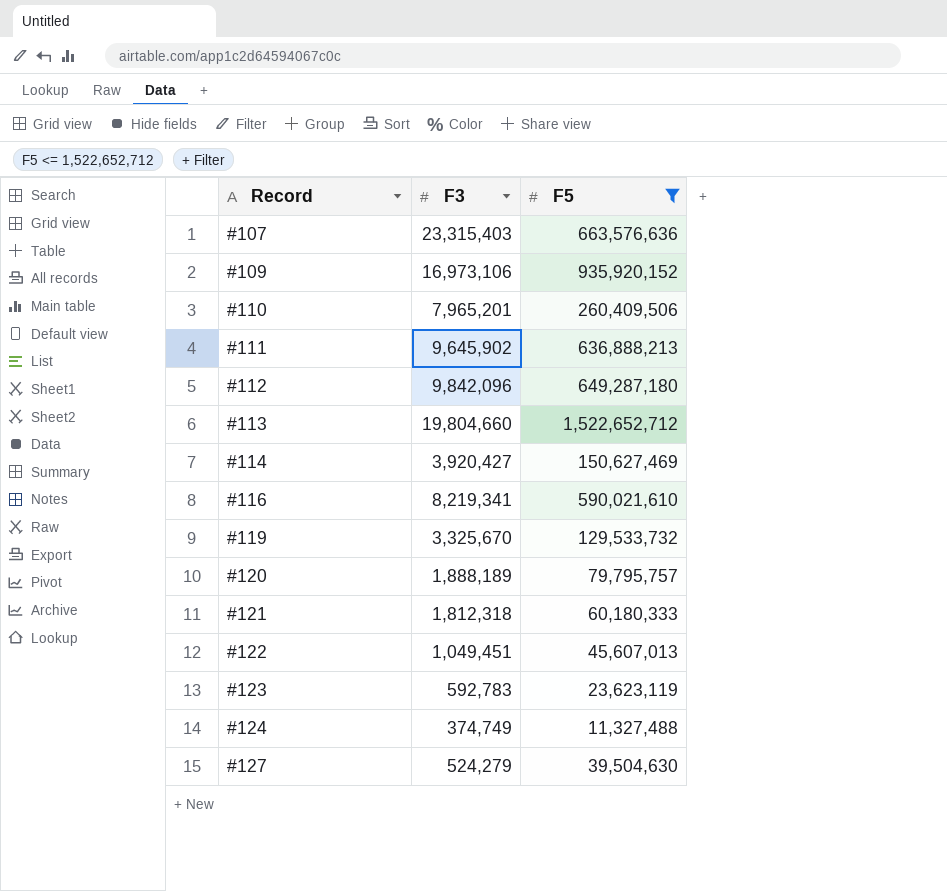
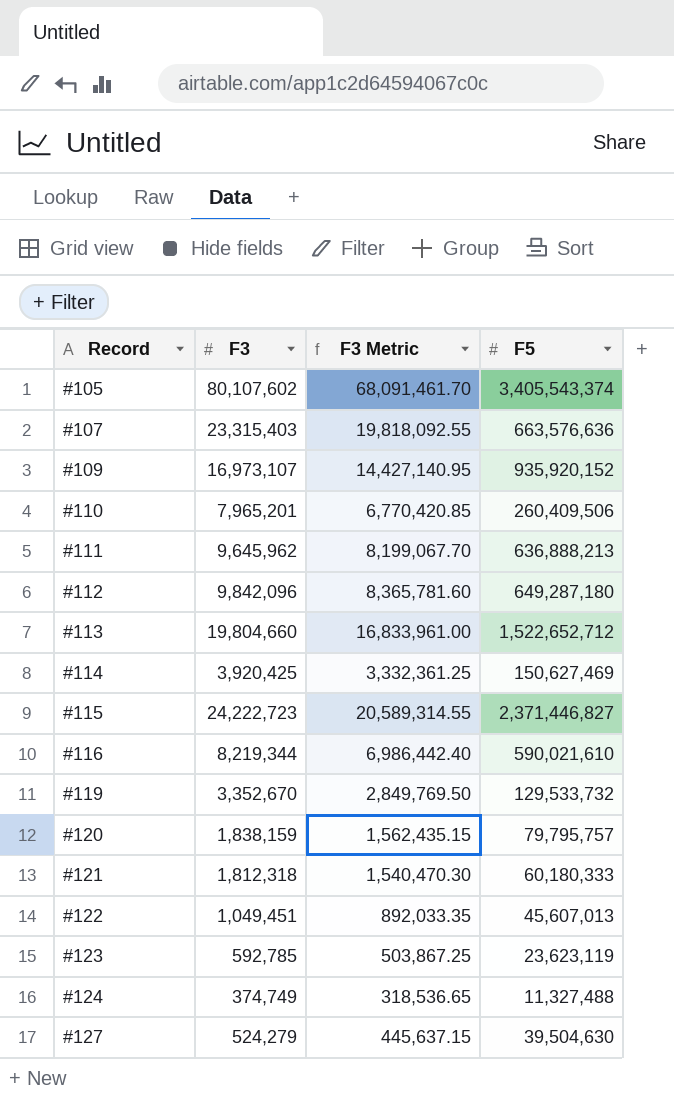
filter: F5 <= 1,522,652,712 -> none
column F3 Metric | formula: none -> [F3] * 0.85
#109 | F3: 16,973,106 -> 16,973,107
#111 | F3: 9,645,902 -> 9,645,962
#114 | F3: 3,920,427 -> 3,920,425
#116 | F3: 8,219,341 -> 8,219,344
#119 | F3: 3,325,670 -> 3,352,670
#120 | F3: 1,888,189 -> 1,838,159
#123 | F3: 592,783 -> 592,785

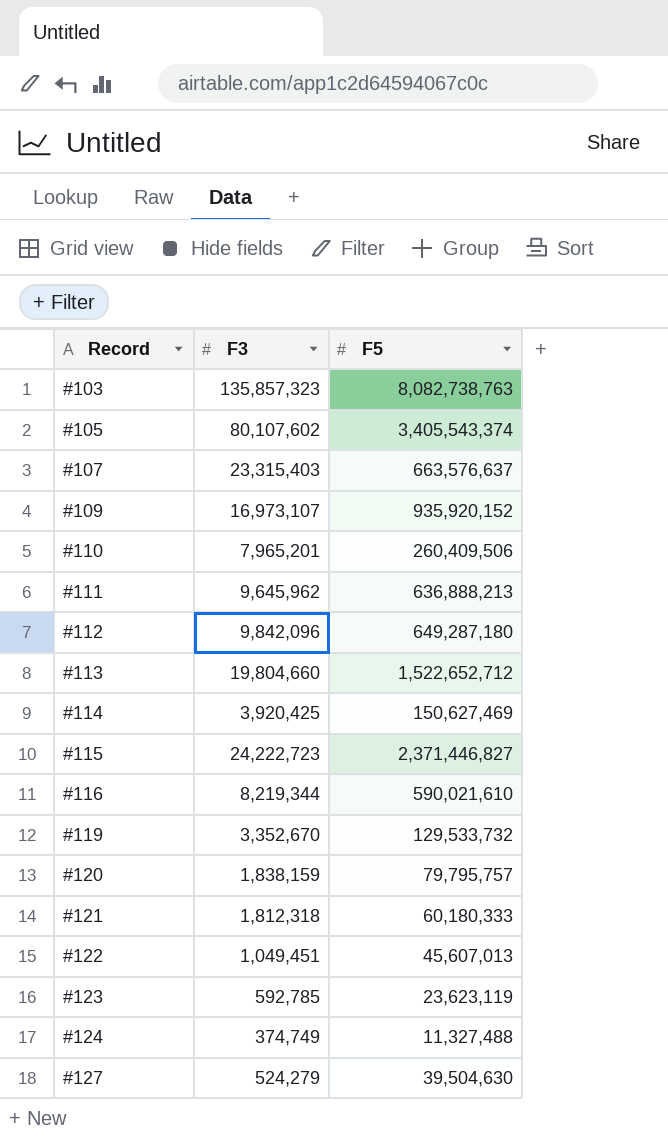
column F3 Metric | formula: [F3] * 0.85 -> none
row #103: none -> 135,857,323 | 8,082,738,763
#107 | F5: 663,576,636 -> 663,576,637

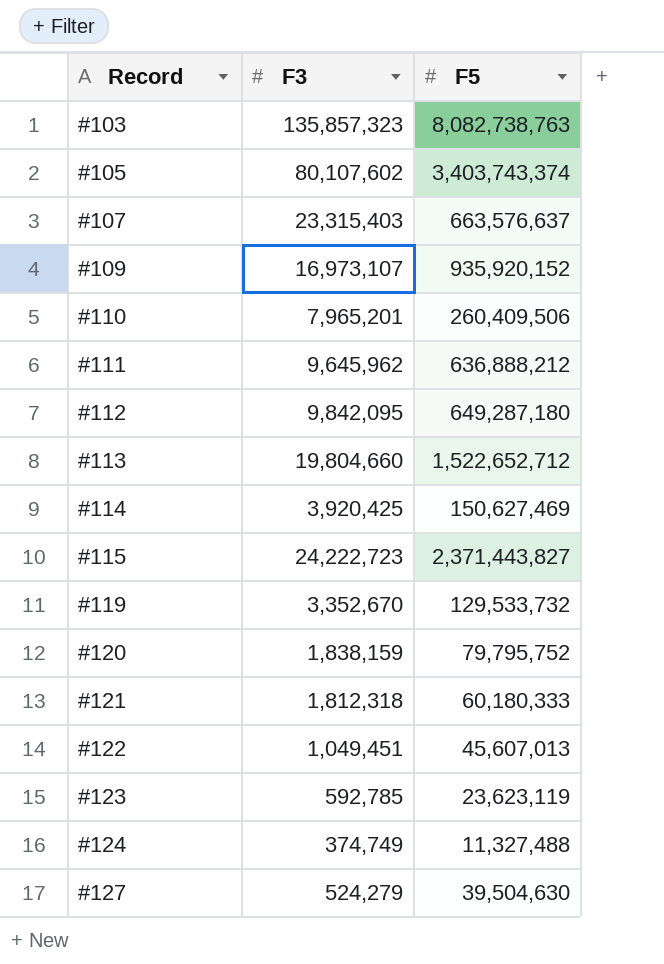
row #116: 8,219,344 | 590,021,610 -> none
#105 | F5: 3,405,543,374 -> 3,403,743,374
#111 | F5: 636,888,213 -> 636,888,212
#112 | F3: 9,842,096 -> 9,842,095
#115 | F5: 2,371,446,827 -> 2,371,443,827
#120 | F5: 79,795,757 -> 79,795,752

